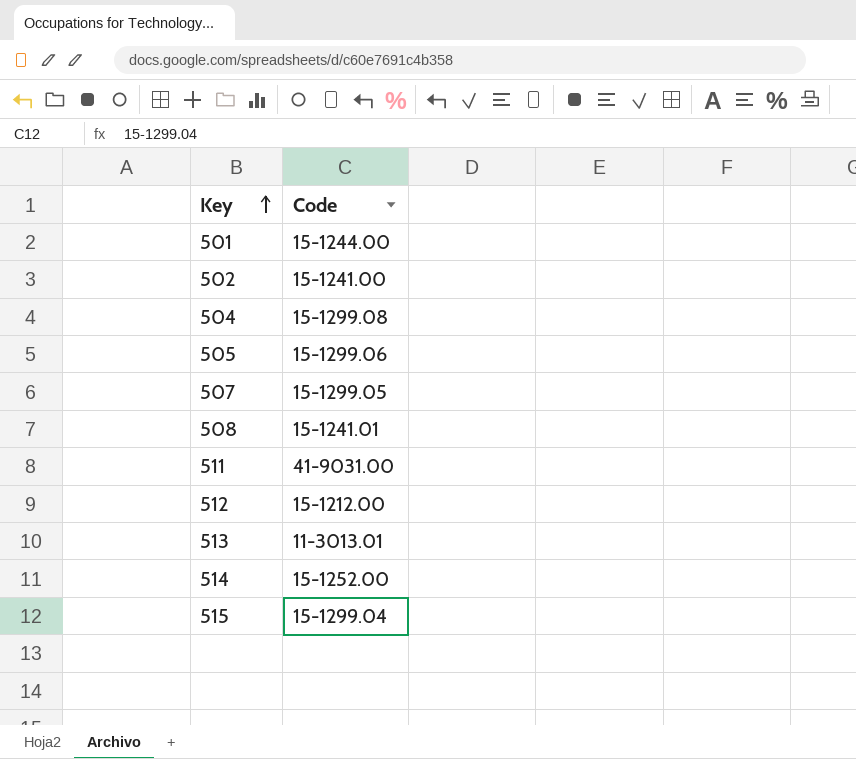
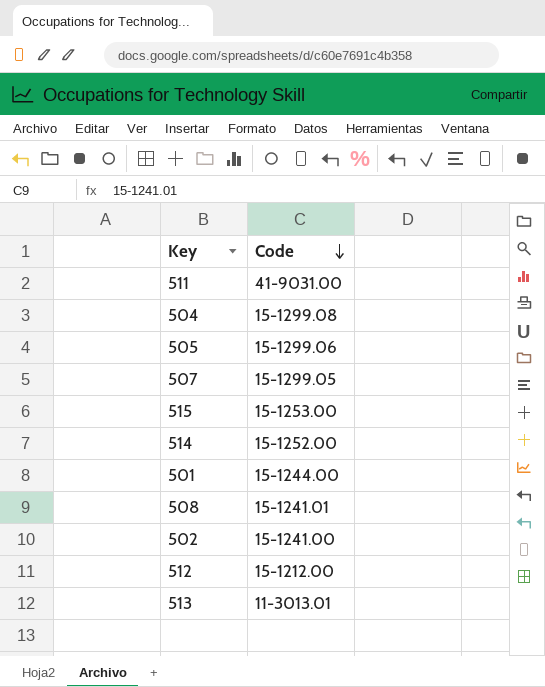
row order: Key ascending -> Code descending
515 | Code: 15-1299.04 -> 15-1253.00

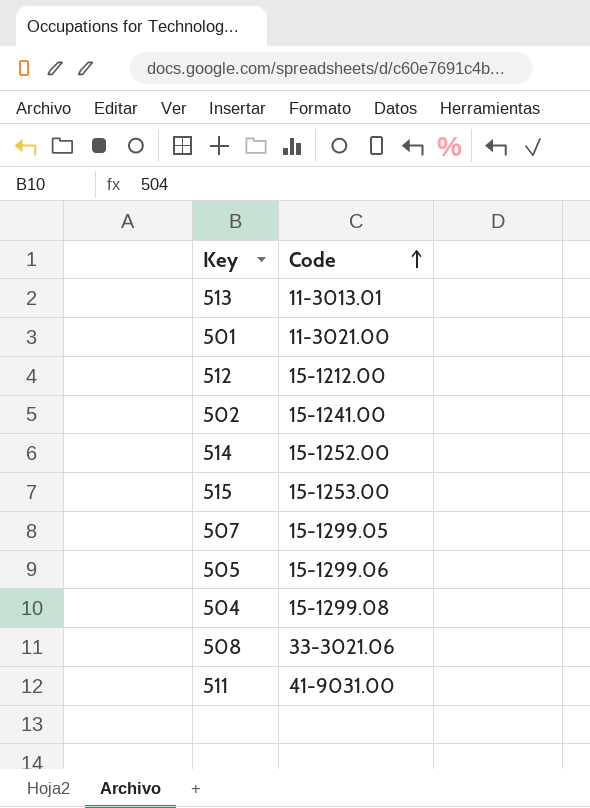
row order: Code descending -> Code ascending
501 | Code: 15-1244.00 -> 11-3021.00
508 | Code: 15-1241.01 -> 33-3021.06

